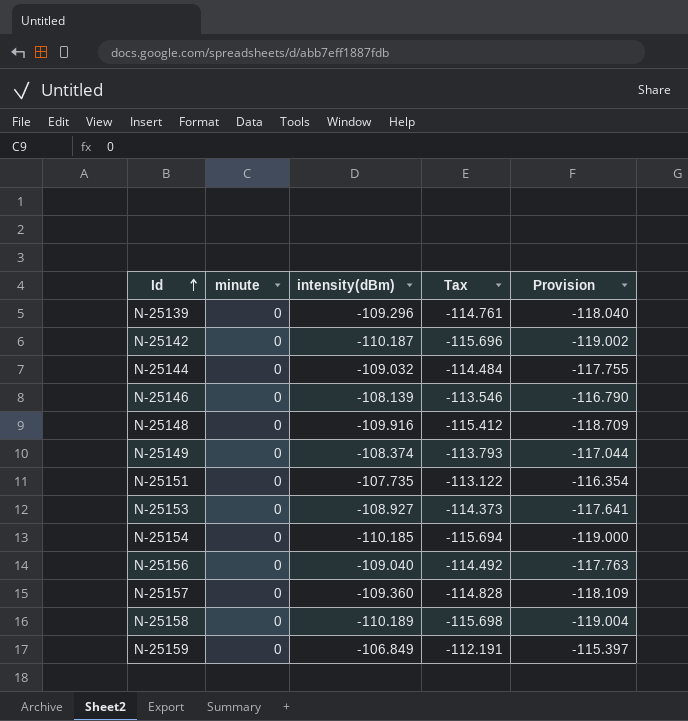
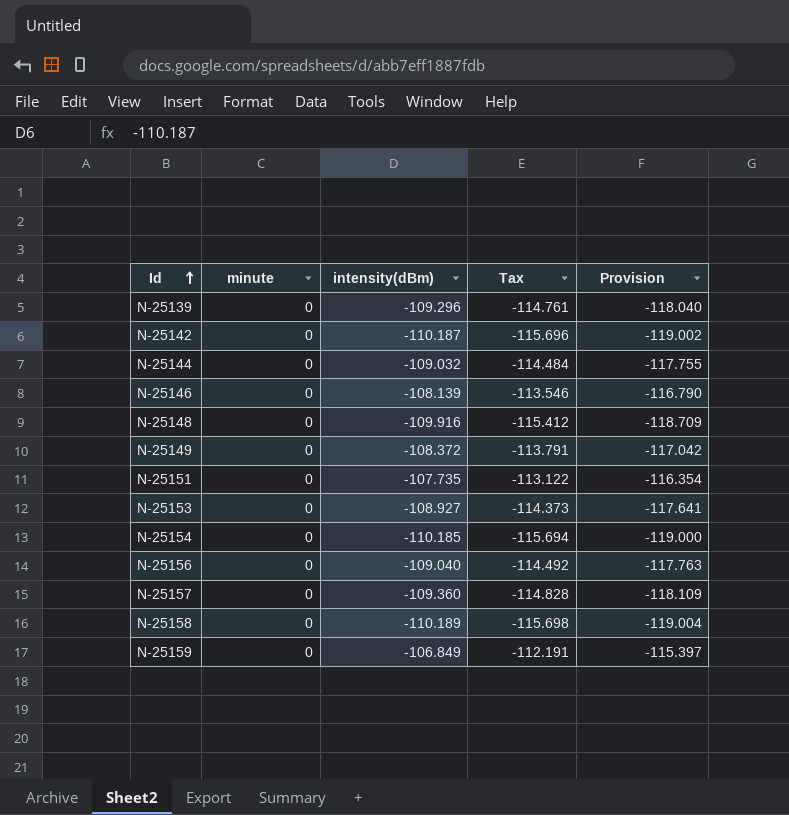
N-25149 | intensity(dBm): -108.374 -> -108.372
N-25149 | Tax: -113.793 -> -113.791
N-25149 | Provision: -117.044 -> -117.042

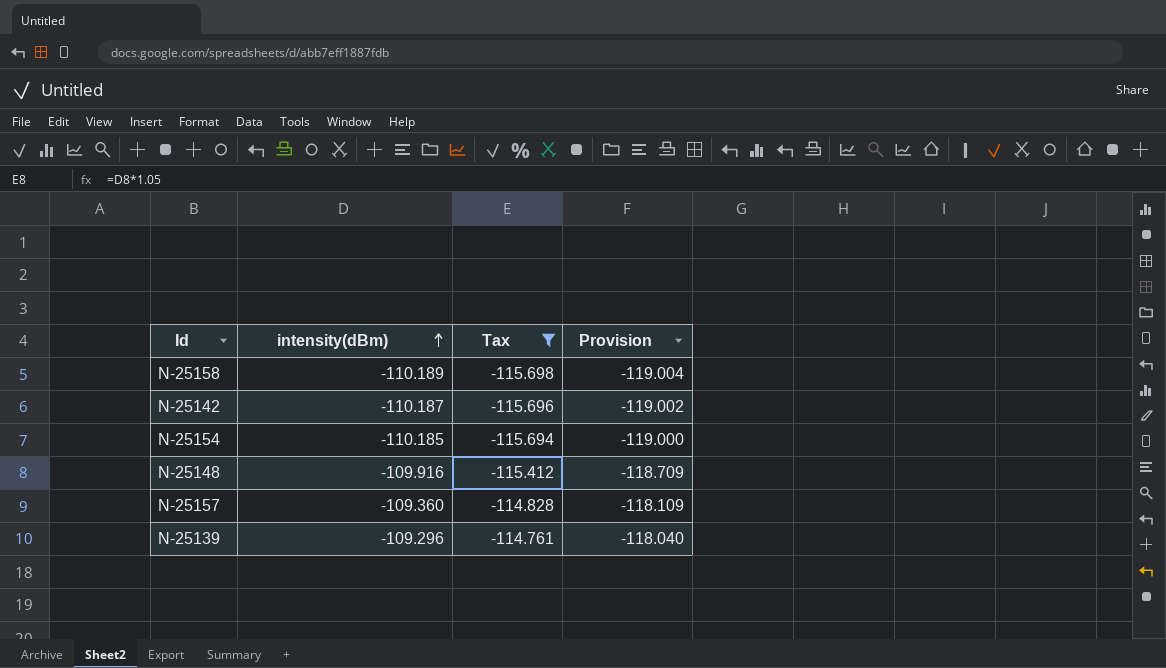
filter: none -> Tax <= -114.761
row order: Id ascending -> intensity(dBm) ascending
column minute | position: 2 -> none

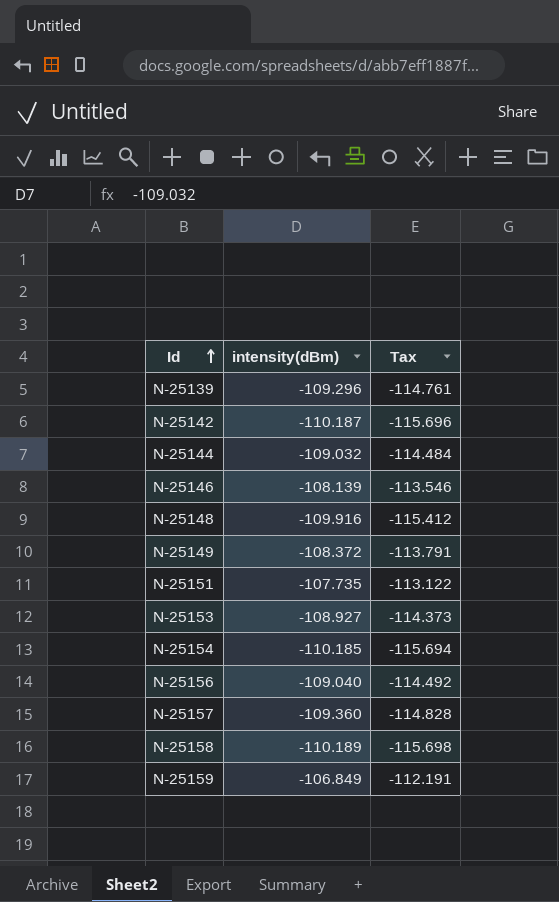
filter: Tax <= -114.761 -> none
row order: intensity(dBm) ascending -> Id ascending
column Provision | formula: [intensity(dBm)] * 1.08 -> none

